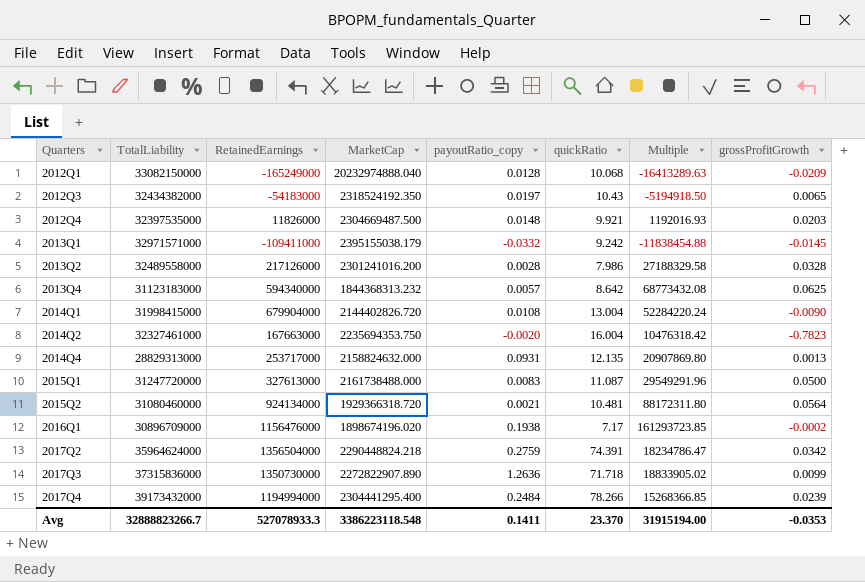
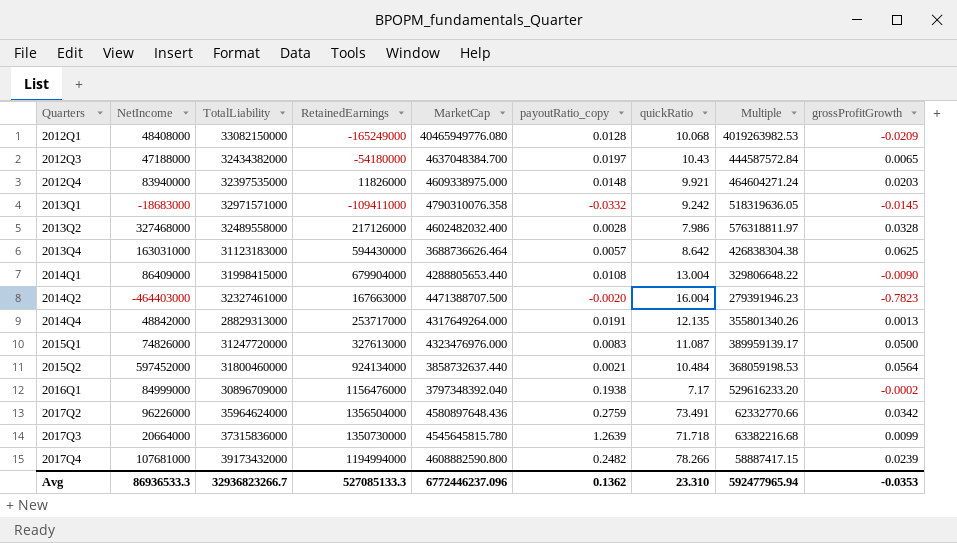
column NetIncome | position: none -> 2
column Multiple | formula: [RetainedEarnings] / [quickRatio] -> [MarketCap] / [quickRatio]
2012Q1 | MarketCap: 20232974888.040 -> 40465949776.080
2012Q3 | RetainedEarnings: -54183000 -> -54180000
2012Q3 | MarketCap: 2318524192.350 -> 4637048384.700
2012Q4 | MarketCap: 2304669487.500 -> 4609338975.000
2013Q1 | MarketCap: 2395155038.179 -> 4790310076.358
2013Q2 | MarketCap: 2301241016.200 -> 4602482032.400
2013Q4 | RetainedEarnings: 594340000 -> 594430000
2013Q4 | MarketCap: 1844368313.232 -> 3688736626.464
2014Q1 | MarketCap: 2144402826.720 -> 4288805653.440
2014Q2 | MarketCap: 2235694353.750 -> 4471388707.500
2014Q4 | MarketCap: 2158824632.000 -> 4317649264.000
2014Q4 | payoutRatio_copy: 0.0931 -> 0.0191
2015Q1 | MarketCap: 2161738488.000 -> 4323476976.000
2015Q2 | TotalLiability: 31080460000 -> 31800460000
2015Q2 | MarketCap: 1929366318.720 -> 3858732637.440
2015Q2 | quickRatio: 10.481 -> 10.484
2016Q1 | MarketCap: 1898674196.020 -> 3797348392.040
2017Q2 | MarketCap: 2290448824.218 -> 4580897648.436
2017Q2 | quickRatio: 74.391 -> 73.491
2017Q3 | MarketCap: 2272822907.890 -> 4545645815.780
2017Q3 | payoutRatio_copy: 1.2636 -> 1.2639
2017Q4 | MarketCap: 2304441295.400 -> 4608882590.800
2017Q4 | payoutRatio_copy: 0.2484 -> 0.2482
Avg | TotalLiability: 32888823266.7 -> 32936823266.7
Avg | RetainedEarnings: 527078933.3 -> 527085133.3
Avg | MarketCap: 3386223118.548 -> 6772446237.096
Avg | payoutRatio_copy: 0.1411 -> 0.1362
Avg | quickRatio: 23.370 -> 23.310
Avg | Multiple: 31915194.00 -> 592477965.94

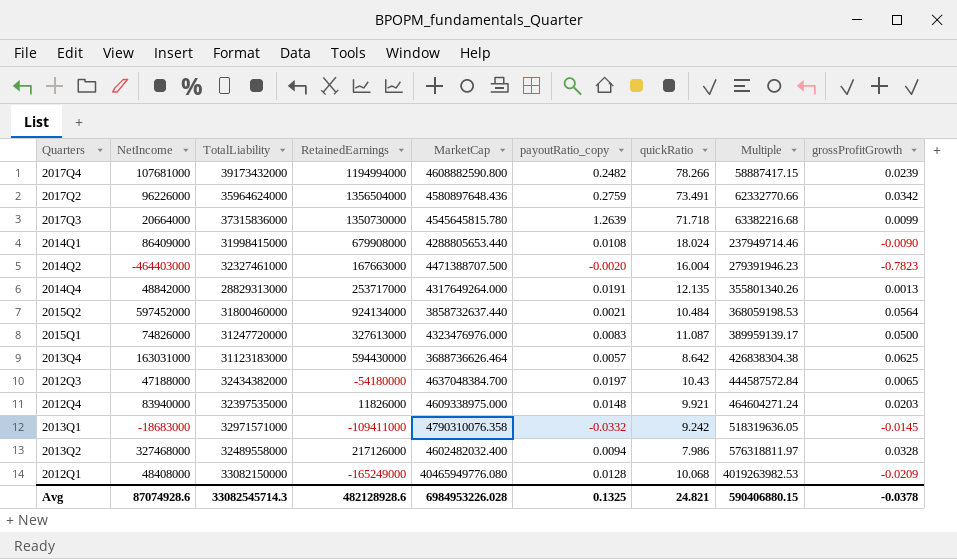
row order: Quarters ascending -> Multiple ascending
row 2016Q1: 84999000 | 30896709000 | 1156476000 | 3797348392.040 | 0.1938 | 7.17 | 529616233.20 | -0.0002 -> none
2014Q1 | RetainedEarnings: 679904000 -> 679908000
2014Q1 | quickRatio: 13.004 -> 18.024
2014Q1 | Multiple: 329806648.22 -> 237949714.46
2013Q2 | payoutRatio_copy: 0.0028 -> 0.0094
Avg | NetIncome: 86936533.3 -> 87074928.6
Avg | TotalLiability: 32936823266.7 -> 33082545714.3
Avg | RetainedEarnings: 527085133.3 -> 482128928.6
Avg | MarketCap: 6772446237.096 -> 6984953226.028
Avg | payoutRatio_copy: 0.1362 -> 0.1325
Avg | quickRatio: 23.310 -> 24.821
Avg | Multiple: 592477965.94 -> 590406880.15
Avg | grossProfitGrowth: -0.0353 -> -0.0378

